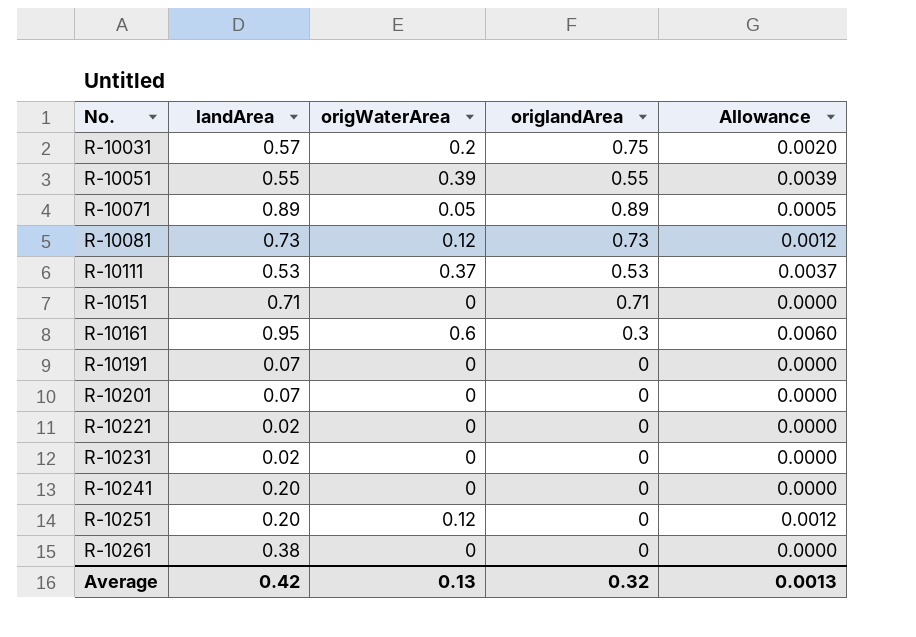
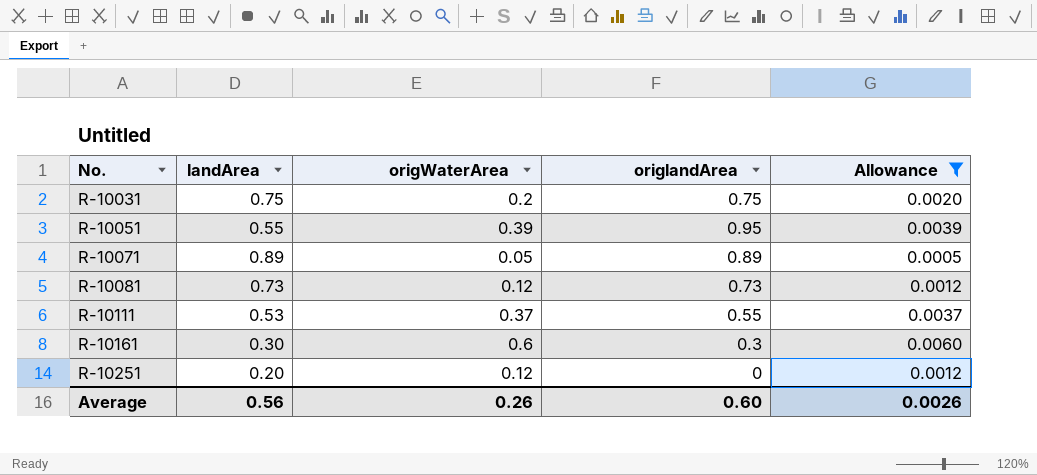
filter: none -> Allowance != 0.0000
R-10031 | landArea: 0.57 -> 0.75
R-10051 | origlandArea: 0.55 -> 0.95
R-10111 | origlandArea: 0.53 -> 0.55
R-10161 | landArea: 0.95 -> 0.30
Average | landArea: 0.42 -> 0.56
Average | origWaterArea: 0.13 -> 0.26
Average | origlandArea: 0.32 -> 0.60
Average | Allowance: 0.0013 -> 0.0026

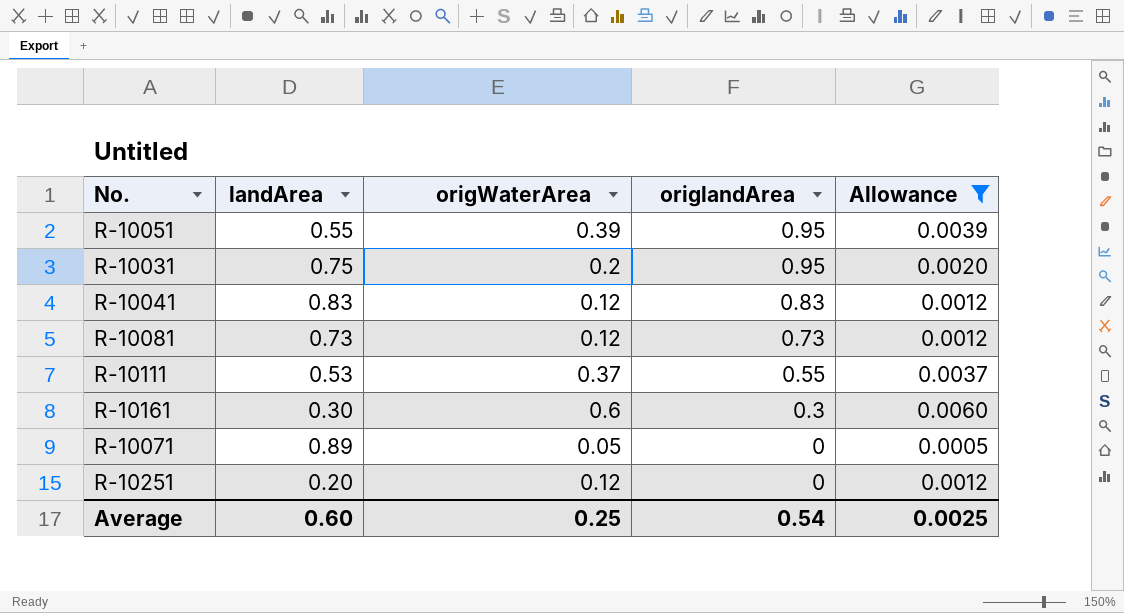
row order: No. ascending -> origlandArea descending
R-10031 | origlandArea: 0.75 -> 0.95
row R-10041: none -> 0.83 | 0.12 | 0.83 | 0.0012
R-10071 | origlandArea: 0.89 -> 0
Average | landArea: 0.56 -> 0.60
Average | origWaterArea: 0.26 -> 0.25
Average | origlandArea: 0.60 -> 0.54
Average | Allowance: 0.0026 -> 0.0025

